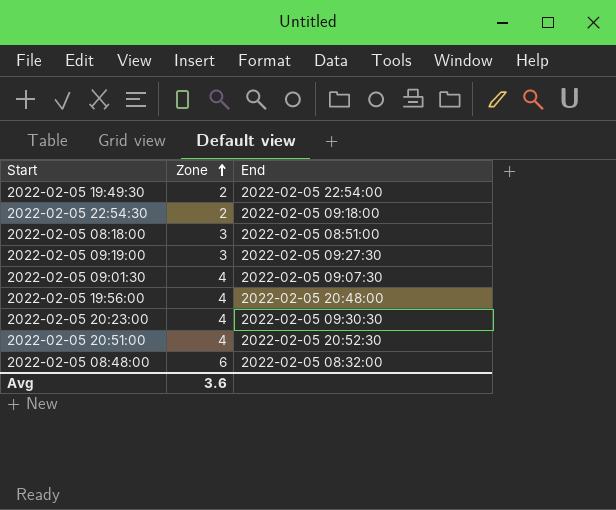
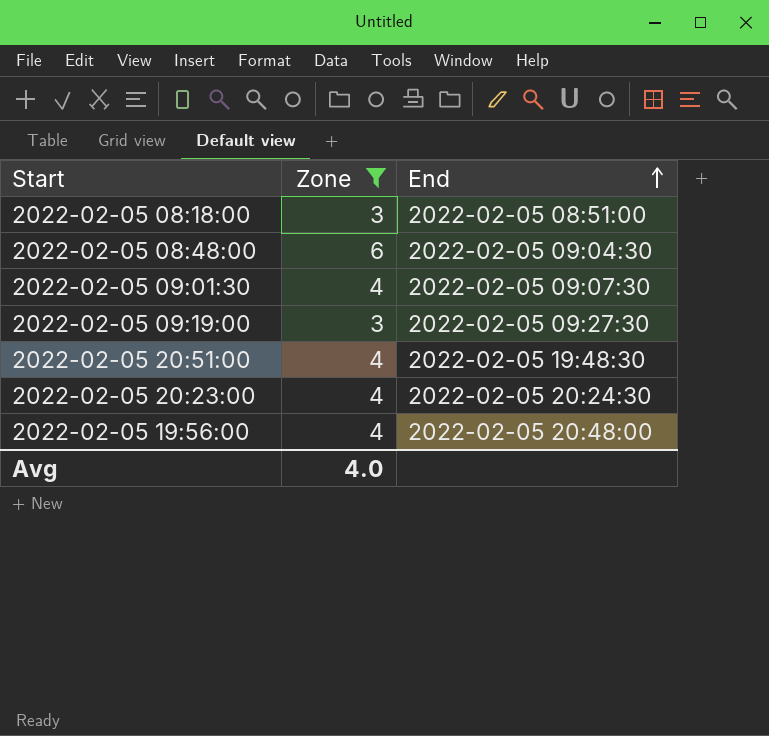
filter: none -> Zone != 2
row order: Zone ascending -> End ascending
2022-02-05 08:48:00 | End: 2022-02-05 08:32:00 -> 2022-02-05 09:04:30
2022-02-05 20:51:00 | End: 2022-02-05 20:52:30 -> 2022-02-05 19:48:30
2022-02-05 20:23:00 | End: 2022-02-05 09:30:30 -> 2022-02-05 20:24:30
Avg | Zone: 3.6 -> 4.0

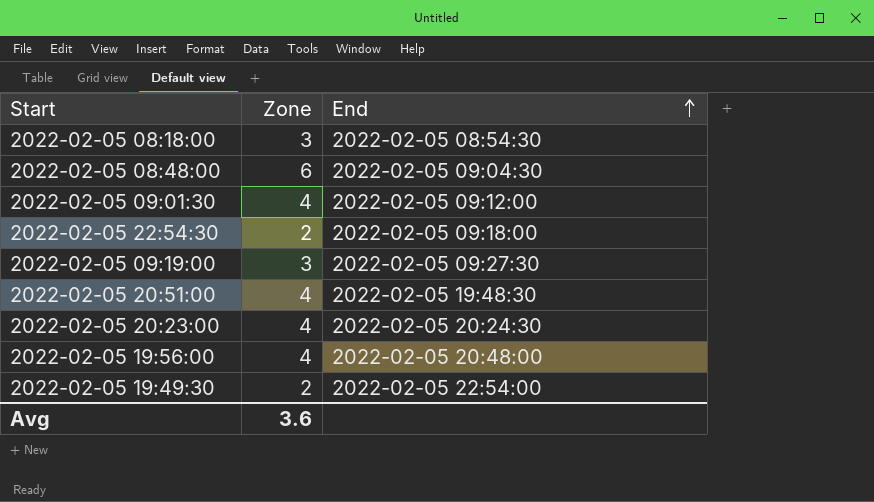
filter: Zone != 2 -> none
2022-02-05 08:18:00 | End: 2022-02-05 08:51:00 -> 2022-02-05 08:54:30
2022-02-05 09:01:30 | End: 2022-02-05 09:07:30 -> 2022-02-05 09:12:00
Avg | Zone: 4.0 -> 3.6

